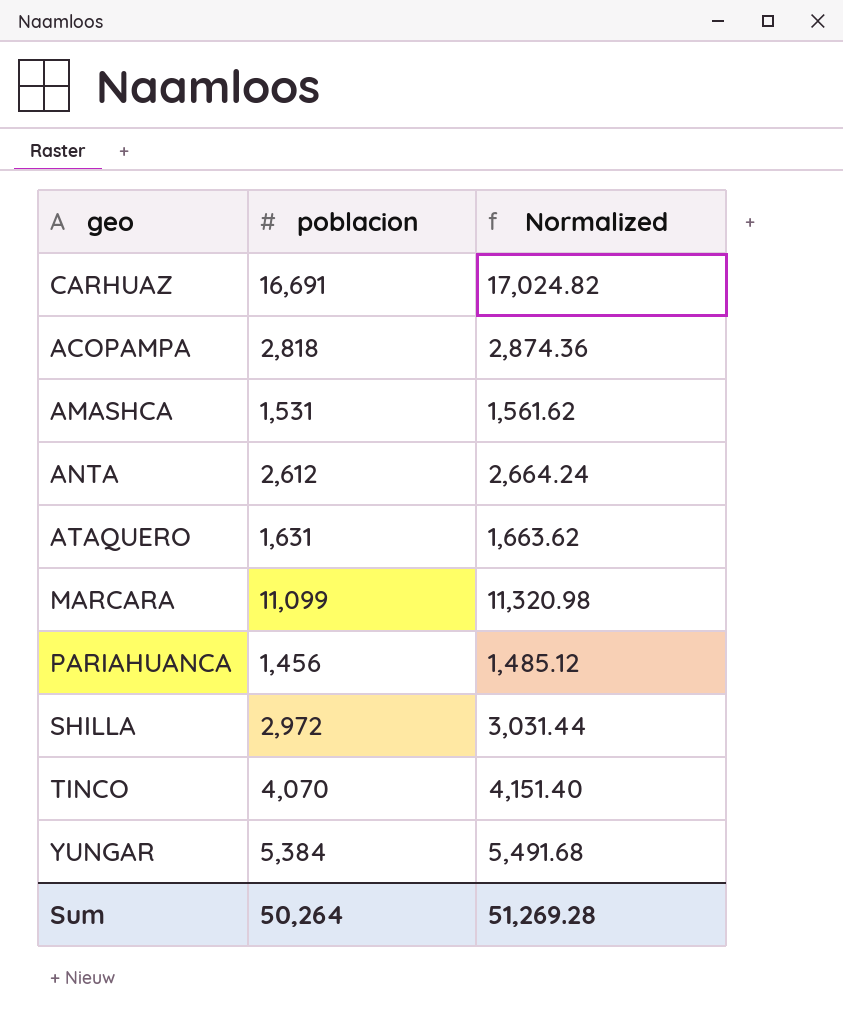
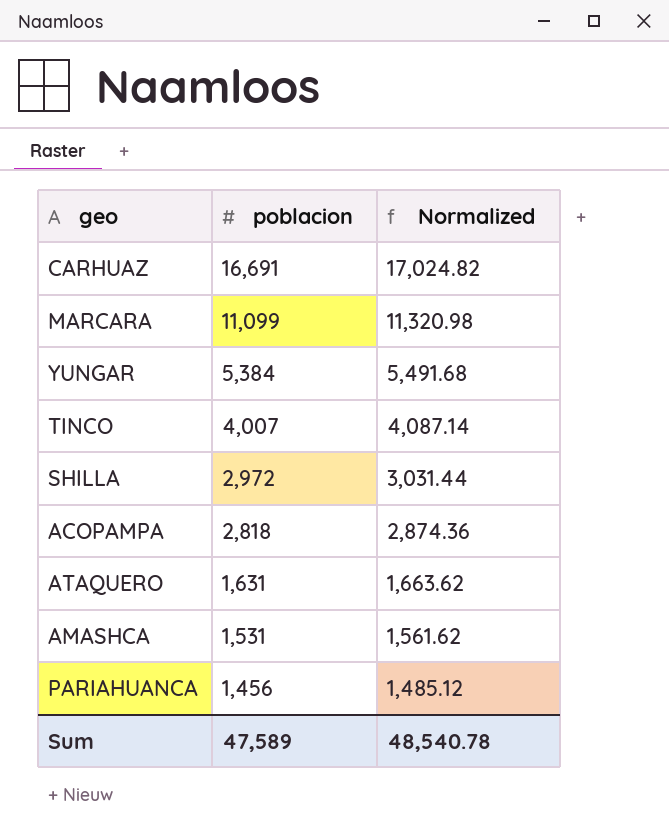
row order: none -> poblacion descending
row ANTA: 2,612 | 2,664.24 -> none
TINCO | poblacion: 4,070 -> 4,007
TINCO | Normalized: 4,151.40 -> 4,087.14
Sum | poblacion: 50,264 -> 47,589
Sum | Normalized: 51,269.28 -> 48,540.78

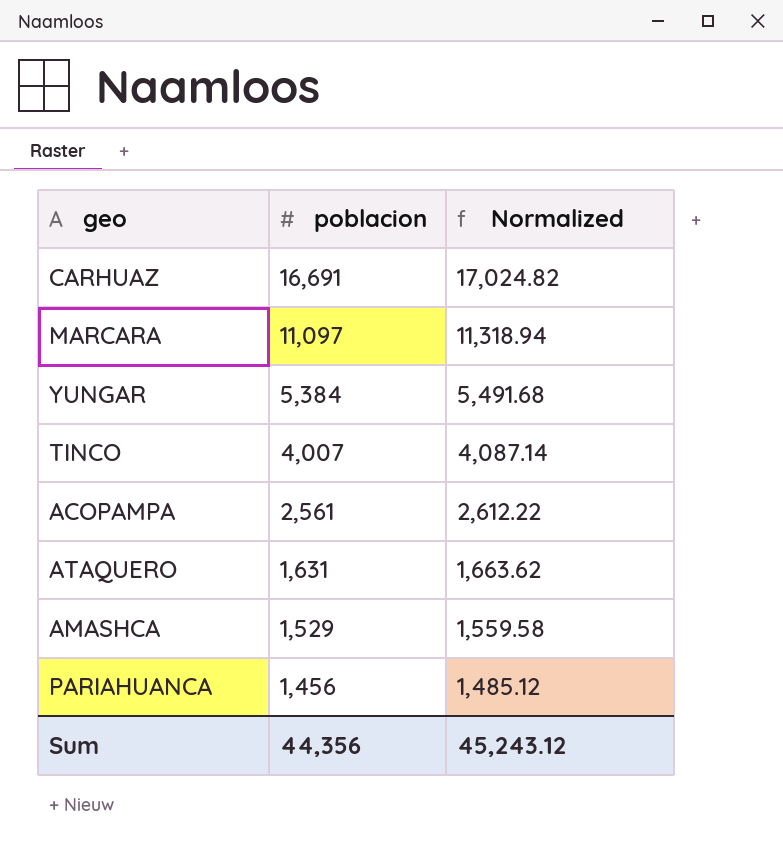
row SHILLA: 2,972 | 3,031.44 -> none
MARCARA | poblacion: 11,099 -> 11,097
MARCARA | Normalized: 11,320.98 -> 11,318.94
ACOPAMPA | poblacion: 2,818 -> 2,561
ACOPAMPA | Normalized: 2,874.36 -> 2,612.22
AMASHCA | poblacion: 1,531 -> 1,529
AMASHCA | Normalized: 1,561.62 -> 1,559.58
Sum | poblacion: 47,589 -> 44,356
Sum | Normalized: 48,540.78 -> 45,243.12

